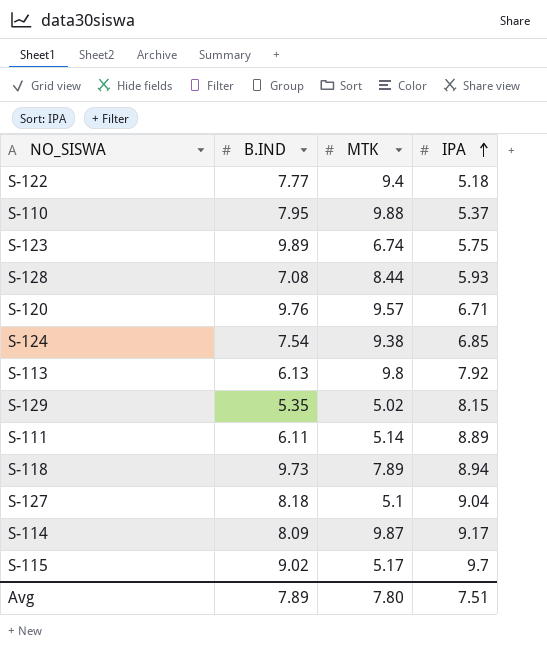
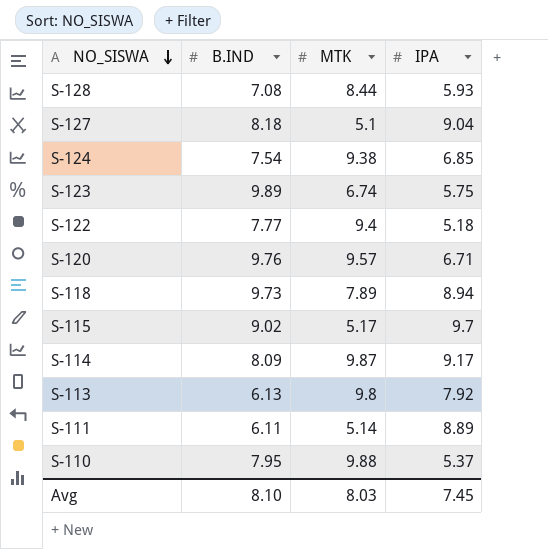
row order: IPA ascending -> NO_SISWA descending
row S-129: 5.35 | 5.02 | 8.15 -> none
Avg | B.IND: 7.89 -> 8.10
Avg | MTK: 7.80 -> 8.03
Avg | IPA: 7.51 -> 7.45

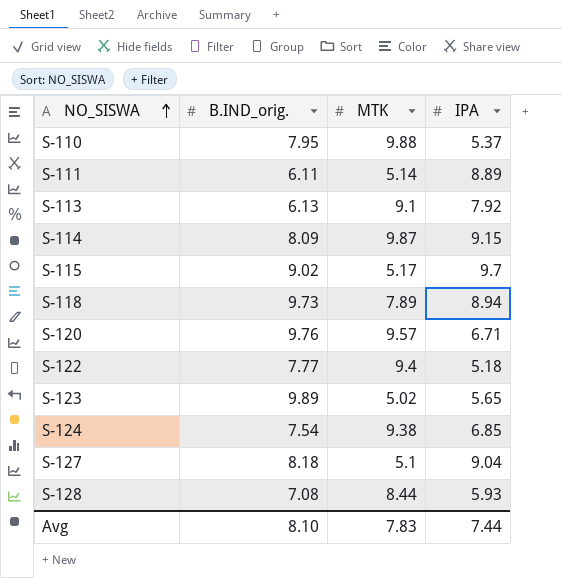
row order: NO_SISWA descending -> NO_SISWA ascending
column name: B.IND -> B.IND_orig.
S-113 | MTK: 9.8 -> 9.1
S-114 | IPA: 9.17 -> 9.15
S-123 | MTK: 6.74 -> 5.02
S-123 | IPA: 5.75 -> 5.65
Avg | MTK: 8.03 -> 7.83
Avg | IPA: 7.45 -> 7.44

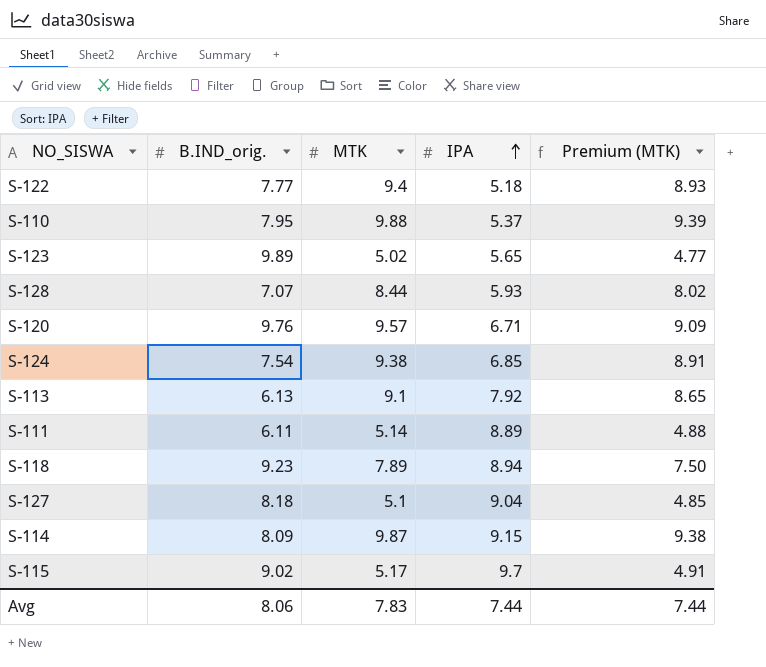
row order: NO_SISWA ascending -> IPA ascending
column Premium (MTK) | formula: none -> [MTK] * 0.95
S-128 | B.IND_orig.: 7.08 -> 7.07
S-118 | B.IND_orig.: 9.73 -> 9.23
Avg | B.IND_orig.: 8.10 -> 8.06

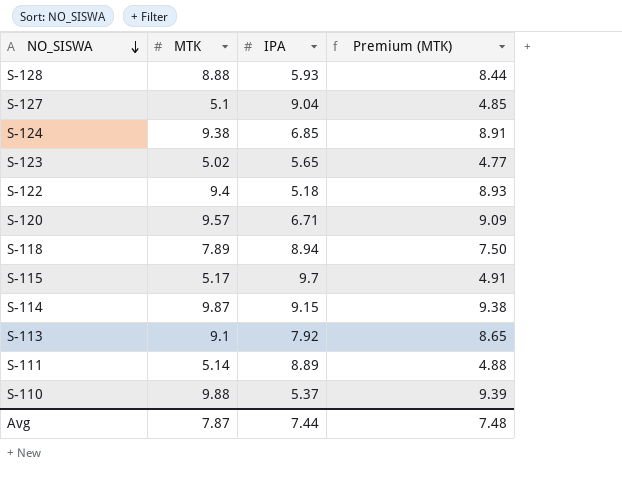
row order: IPA ascending -> NO_SISWA descending
column B.IND_orig. | position: 2 -> none
S-128 | MTK: 8.44 -> 8.88
S-128 | Premium (MTK): 8.02 -> 8.44
Avg | MTK: 7.83 -> 7.87
Avg | Premium (MTK): 7.44 -> 7.48

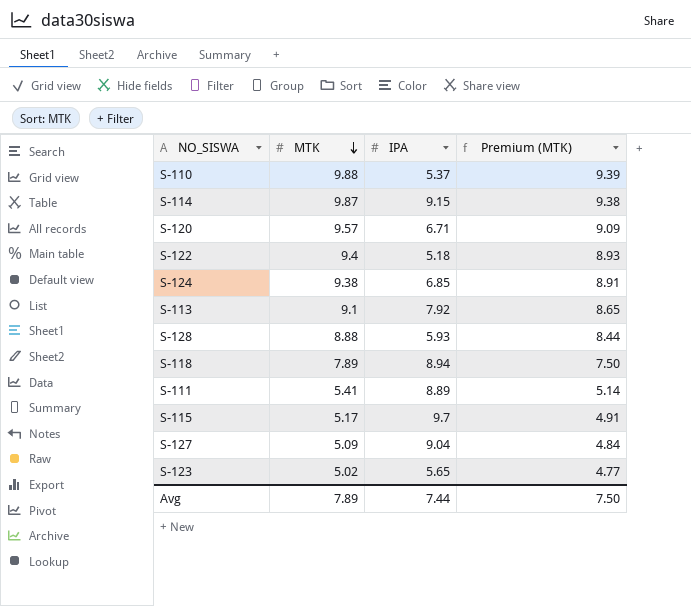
row order: NO_SISWA descending -> MTK descending
S-111 | MTK: 5.14 -> 5.41
S-111 | Premium (MTK): 4.88 -> 5.14
S-127 | MTK: 5.1 -> 5.09
S-127 | Premium (MTK): 4.85 -> 4.84
Avg | MTK: 7.87 -> 7.89
Avg | Premium (MTK): 7.48 -> 7.50

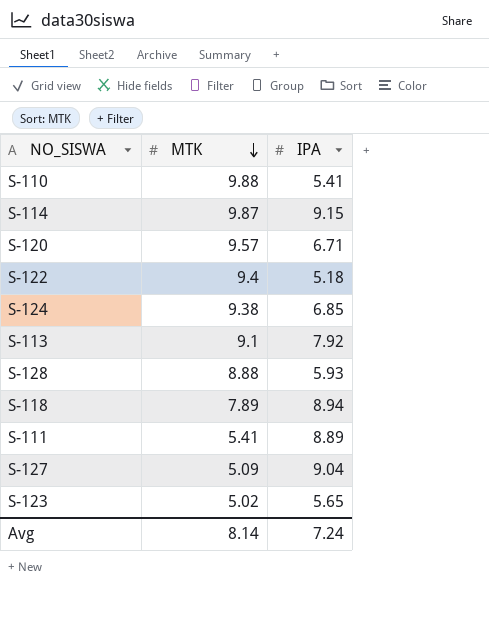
column Premium (MTK) | formula: [MTK] * 0.95 -> none
row S-115: 5.17 | 9.7 | 4.91 -> none
S-110 | IPA: 5.37 -> 5.41
Avg | MTK: 7.89 -> 8.14
Avg | IPA: 7.44 -> 7.24

